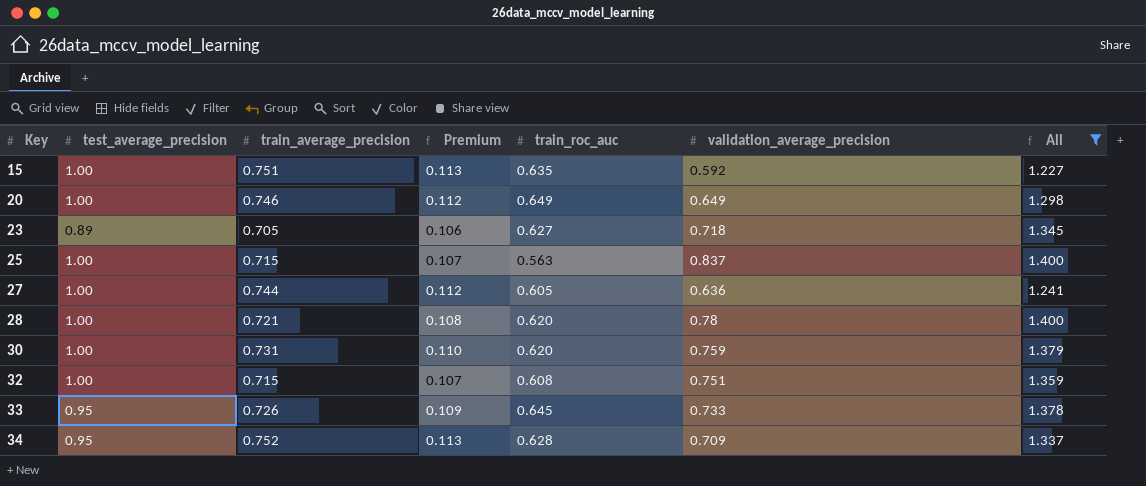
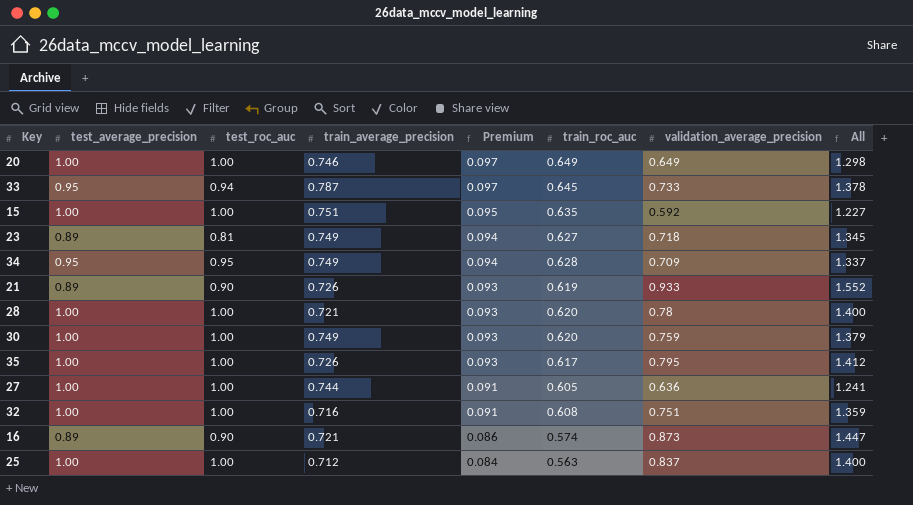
filter: All <= 1.400 -> none
row order: Key ascending -> Premium descending
column test_roc_auc | position: none -> 3
column Premium | formula: [train_average_precision] * 0.15 -> [train_roc_auc] * 0.15
33 | train_average_precision: 0.726 -> 0.787
23 | train_average_precision: 0.705 -> 0.749
34 | train_average_precision: 0.752 -> 0.749
30 | train_average_precision: 0.731 -> 0.749
32 | train_average_precision: 0.715 -> 0.716
25 | train_average_precision: 0.715 -> 0.712

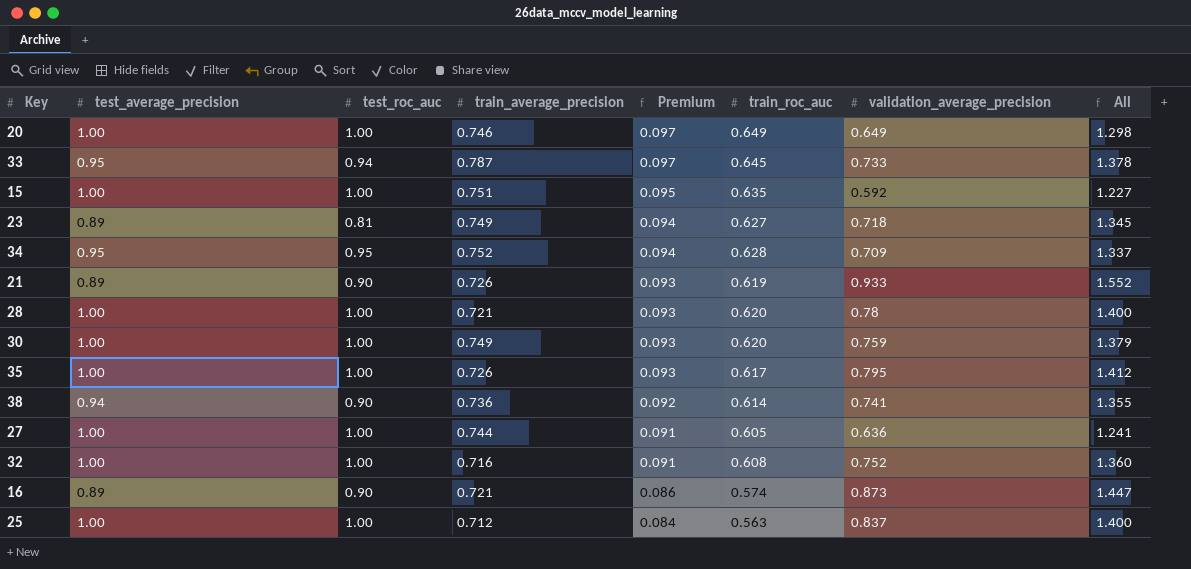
34 | train_average_precision: 0.749 -> 0.752
row 38: none -> 0.94 | 0.90 | 0.736 | 0.092 | 0.614 | 0.741 | 1.355
32 | validation_average_precision: 0.751 -> 0.752
32 | All: 1.359 -> 1.360

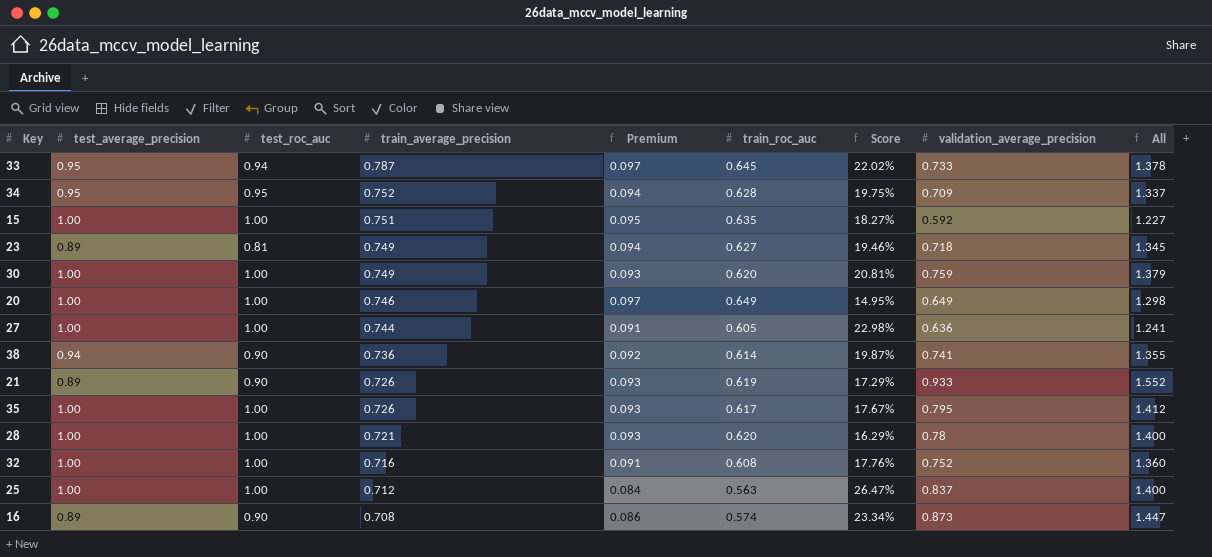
row order: Premium descending -> train_average_precision descending
column Score | formula: none -> ([train_average_precision] - [train_roc_auc]) / [train_roc_auc]
16 | train_average_precision: 0.721 -> 0.708

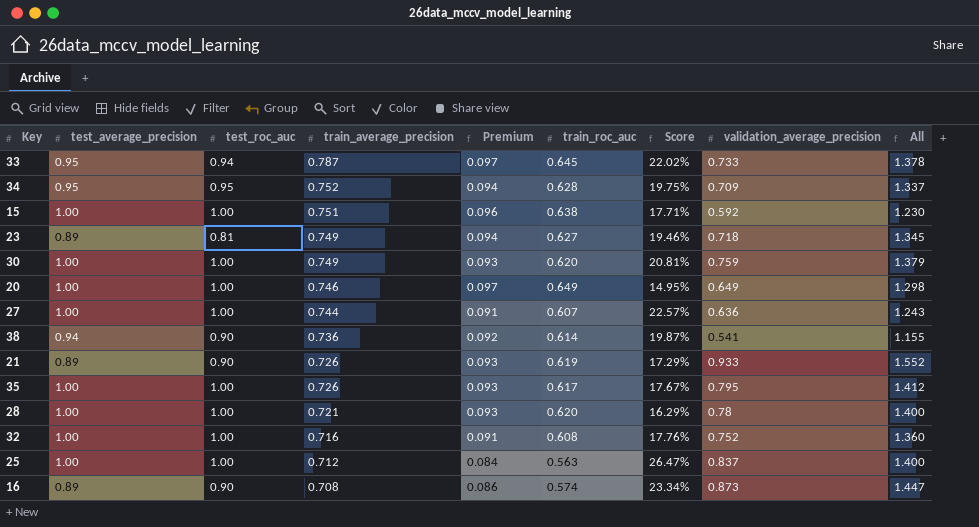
15 | Premium: 0.095 -> 0.096
15 | train_roc_auc: 0.635 -> 0.638
15 | Score: 18.27% -> 17.71%
15 | All: 1.227 -> 1.230
27 | train_roc_auc: 0.605 -> 0.607
27 | Score: 22.98% -> 22.57%
27 | All: 1.241 -> 1.243
38 | validation_average_precision: 0.741 -> 0.541
38 | All: 1.355 -> 1.155

